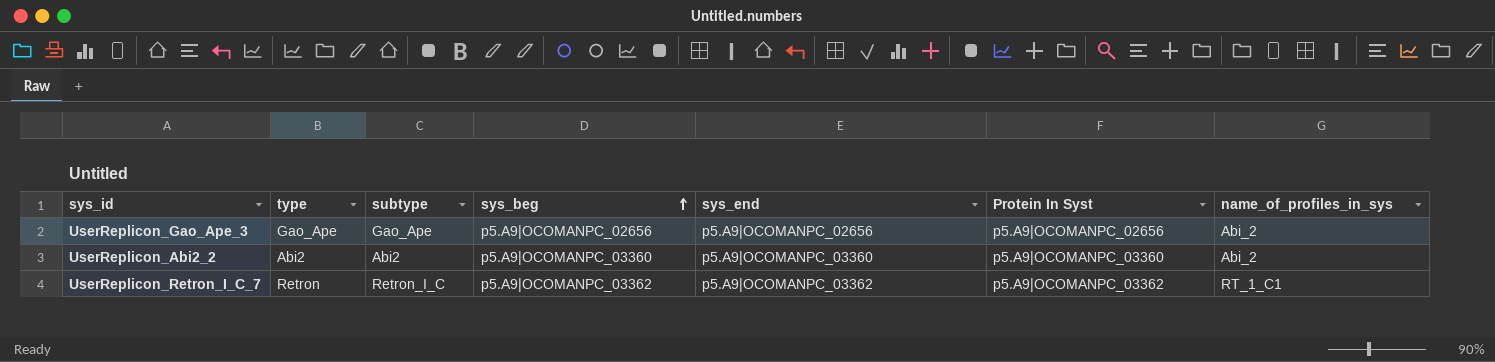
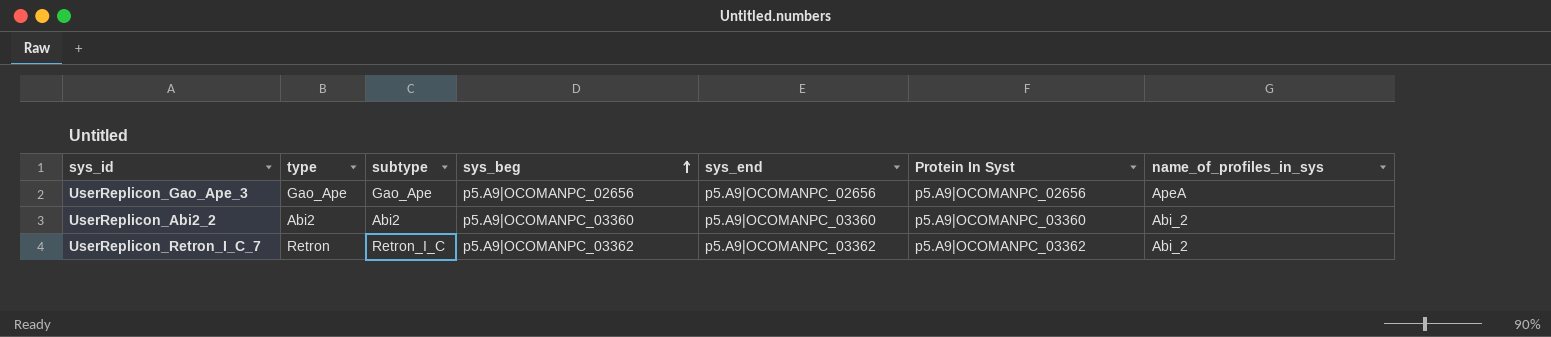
UserReplicon_Gao_Ape_3 | name_of_profiles_in_sys: Abi_2 -> ApeA
UserReplicon_Retron_I_C_7 | name_of_profiles_in_sys: RT_1_C1 -> Abi_2

